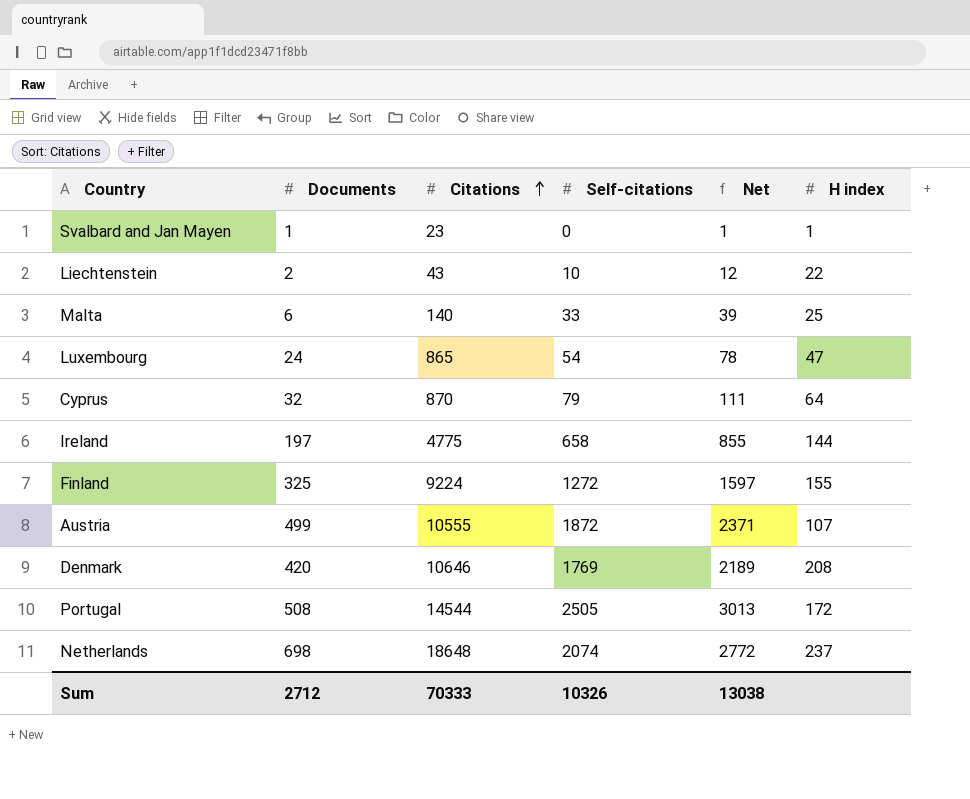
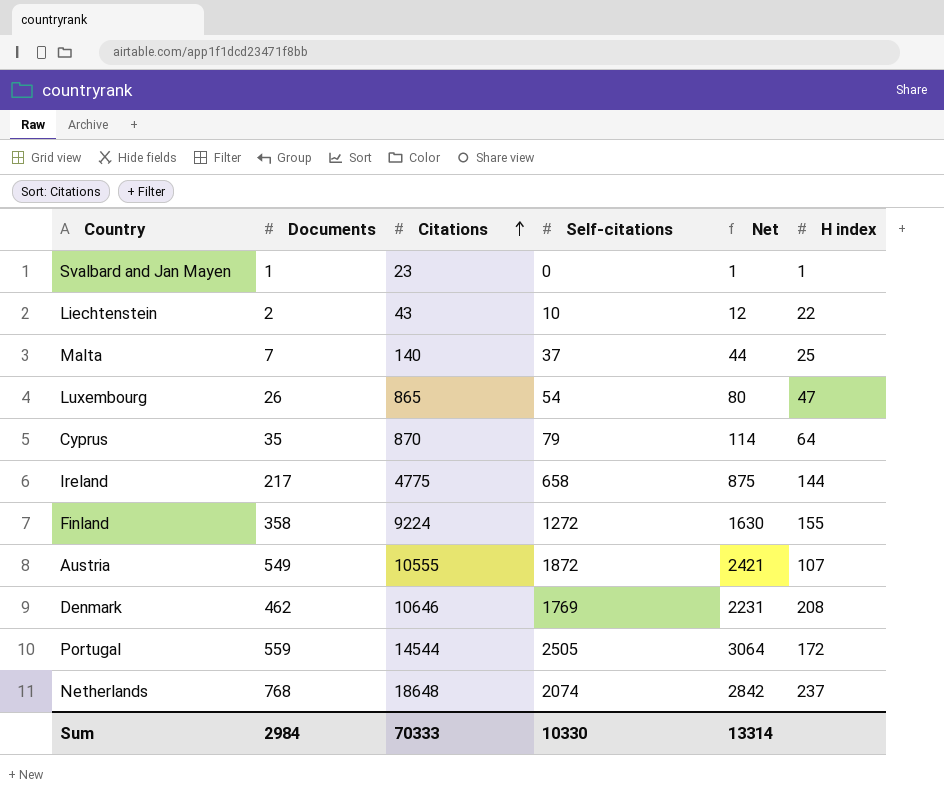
Malta | Documents: 6 -> 7
Malta | Self-citations: 33 -> 37
Malta | Net: 39 -> 44
Luxembourg | Documents: 24 -> 26
Luxembourg | Net: 78 -> 80
Cyprus | Documents: 32 -> 35
Cyprus | Net: 111 -> 114
Ireland | Documents: 197 -> 217
Ireland | Net: 855 -> 875
Finland | Documents: 325 -> 358
Finland | Net: 1597 -> 1630
Austria | Documents: 499 -> 549
Austria | Net: 2371 -> 2421
Denmark | Documents: 420 -> 462
Denmark | Net: 2189 -> 2231
Portugal | Documents: 508 -> 559
Portugal | Net: 3013 -> 3064
Netherlands | Documents: 698 -> 768
Netherlands | Net: 2772 -> 2842
Sum | Documents: 2712 -> 2984
Sum | Self-citations: 10326 -> 10330
Sum | Net: 13038 -> 13314

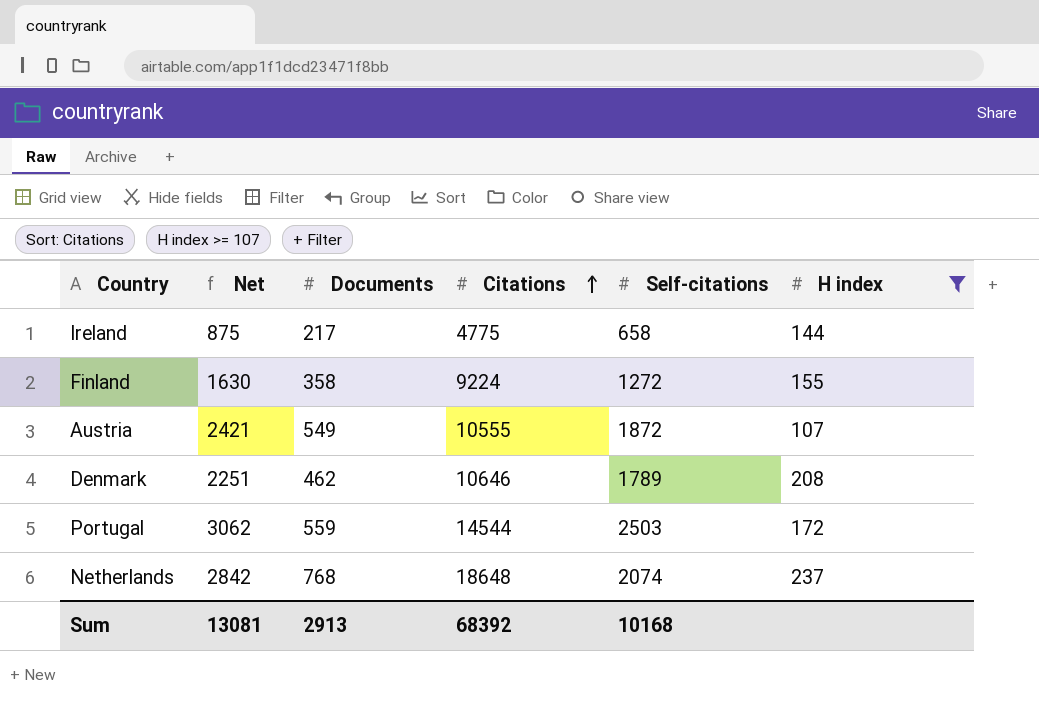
filter: none -> H index >= 107
column Net | position: 5 -> 2
Denmark | Net: 2231 -> 2251
Denmark | Self-citations: 1769 -> 1789
Portugal | Net: 3064 -> 3062
Portugal | Self-citations: 2505 -> 2503
Sum | Net: 13314 -> 13081
Sum | Documents: 2984 -> 2913
Sum | Citations: 70333 -> 68392
Sum | Self-citations: 10330 -> 10168

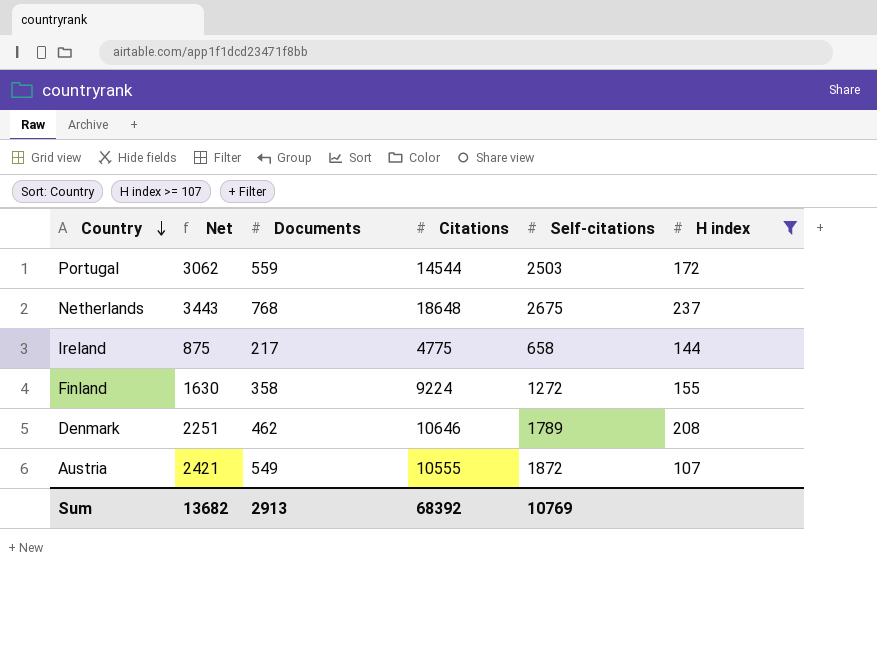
row order: Citations ascending -> Country descending
Netherlands | Net: 2842 -> 3443
Netherlands | Self-citations: 2074 -> 2675
Sum | Net: 13081 -> 13682
Sum | Self-citations: 10168 -> 10769

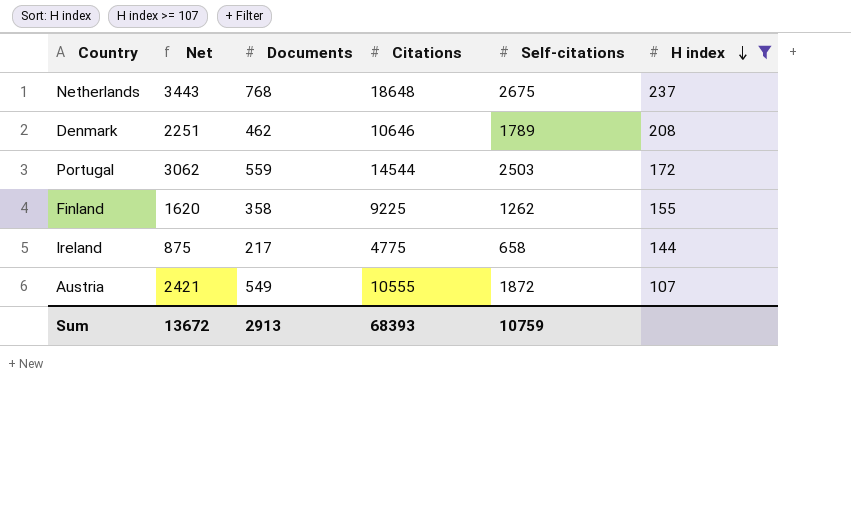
row order: Country descending -> H index descending
Finland | Net: 1630 -> 1620
Finland | Citations: 9224 -> 9225
Finland | Self-citations: 1272 -> 1262
Sum | Net: 13682 -> 13672
Sum | Citations: 68392 -> 68393
Sum | Self-citations: 10769 -> 10759

